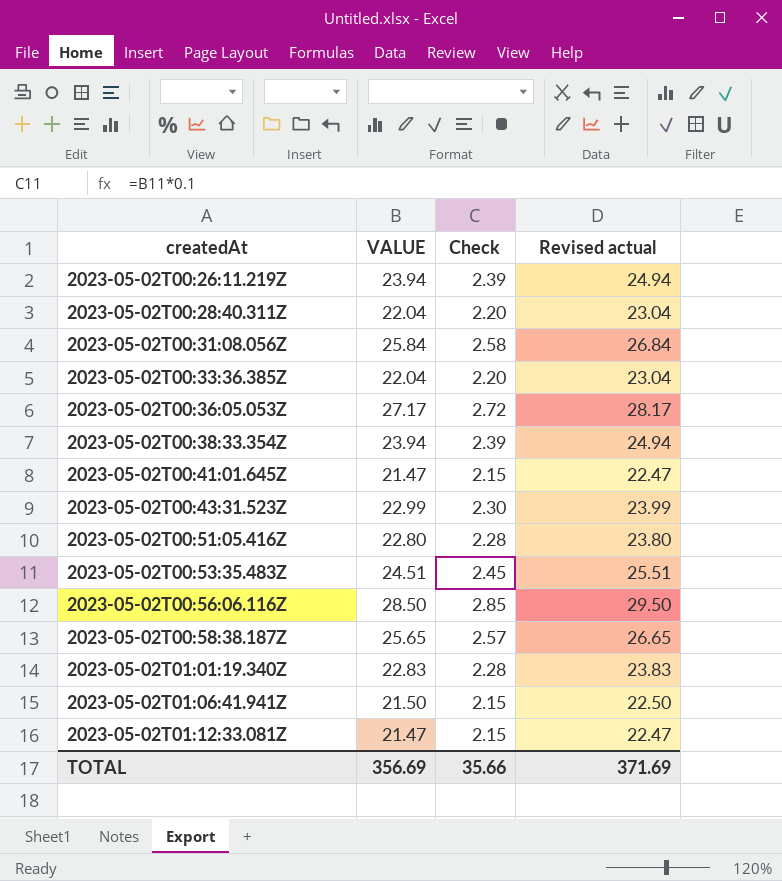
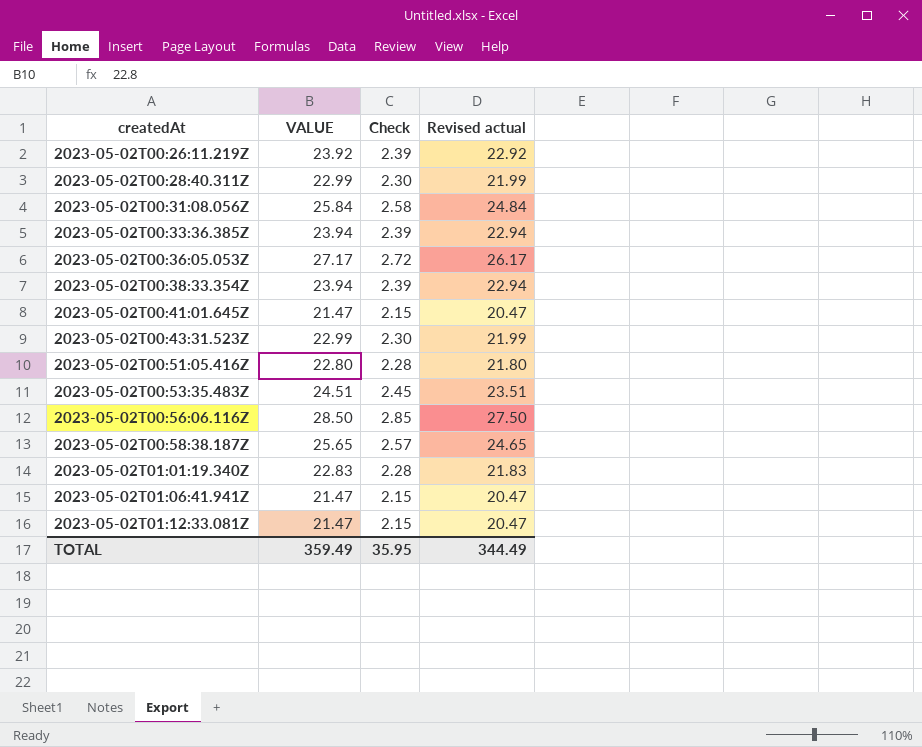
column Revised actual | formula: [VALUE] + 1 -> [VALUE] - 1
2023-05-02T00:26:11.219Z | VALUE: 23.94 -> 23.92
2023-05-02T00:28:40.311Z | VALUE: 22.04 -> 22.99
2023-05-02T00:28:40.311Z | Check: 2.20 -> 2.30
2023-05-02T00:33:36.385Z | VALUE: 22.04 -> 23.94
2023-05-02T00:33:36.385Z | Check: 2.20 -> 2.39
2023-05-02T01:06:41.941Z | VALUE: 21.50 -> 21.47
TOTAL | VALUE: 356.69 -> 359.49
TOTAL | Check: 35.66 -> 35.95
TOTAL | Revised actual: 371.69 -> 344.49

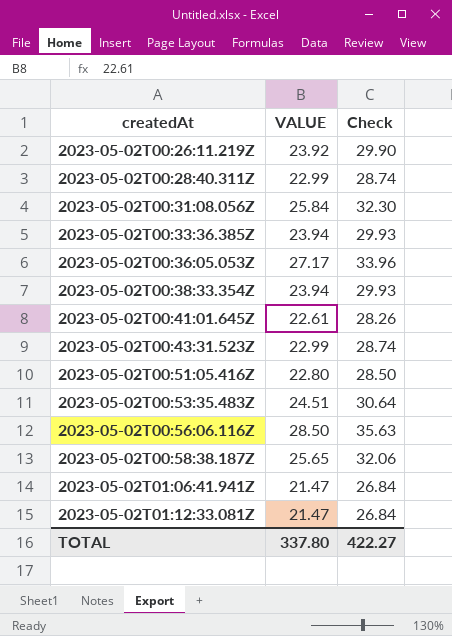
column Revised actual | formula: [VALUE] - 1 -> none
column Check | formula: [VALUE] * 0.1 -> [VALUE] * 1.25
row 2023-05-02T01:01:19.340Z: 22.83 | 2.28 | 21.83 -> none
2023-05-02T00:41:01.645Z | VALUE: 21.47 -> 22.61
TOTAL | VALUE: 359.49 -> 337.80
TOTAL | Check: 35.95 -> 422.27

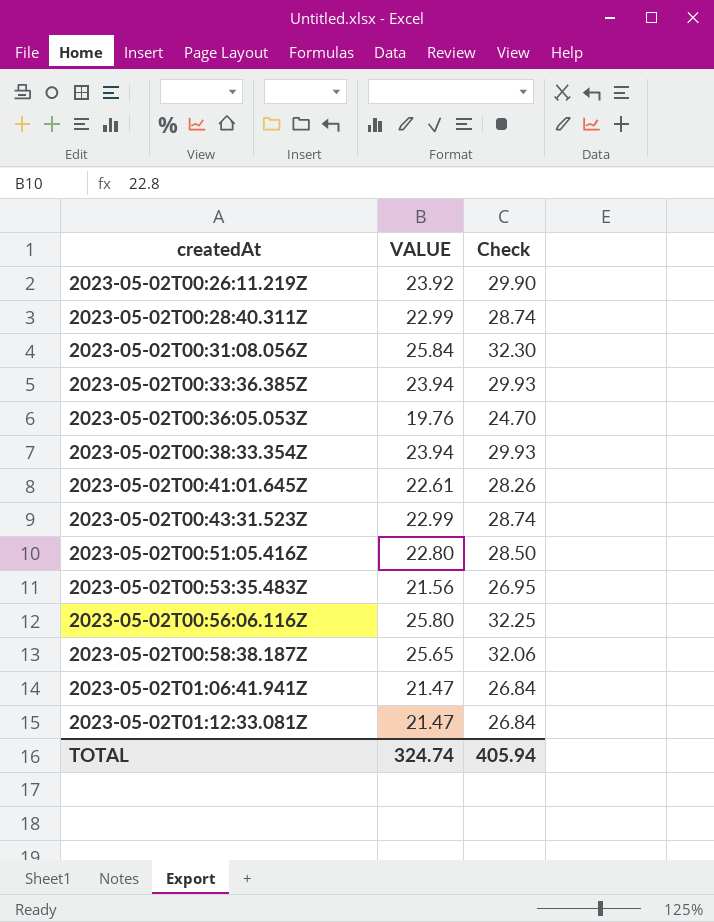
2023-05-02T00:36:05.053Z | VALUE: 27.17 -> 19.76
2023-05-02T00:36:05.053Z | Check: 33.96 -> 24.70
2023-05-02T00:53:35.483Z | VALUE: 24.51 -> 21.56
2023-05-02T00:53:35.483Z | Check: 30.64 -> 26.95
2023-05-02T00:56:06.116Z | VALUE: 28.50 -> 25.80
2023-05-02T00:56:06.116Z | Check: 35.63 -> 32.25
TOTAL | VALUE: 337.80 -> 324.74
TOTAL | Check: 422.27 -> 405.94

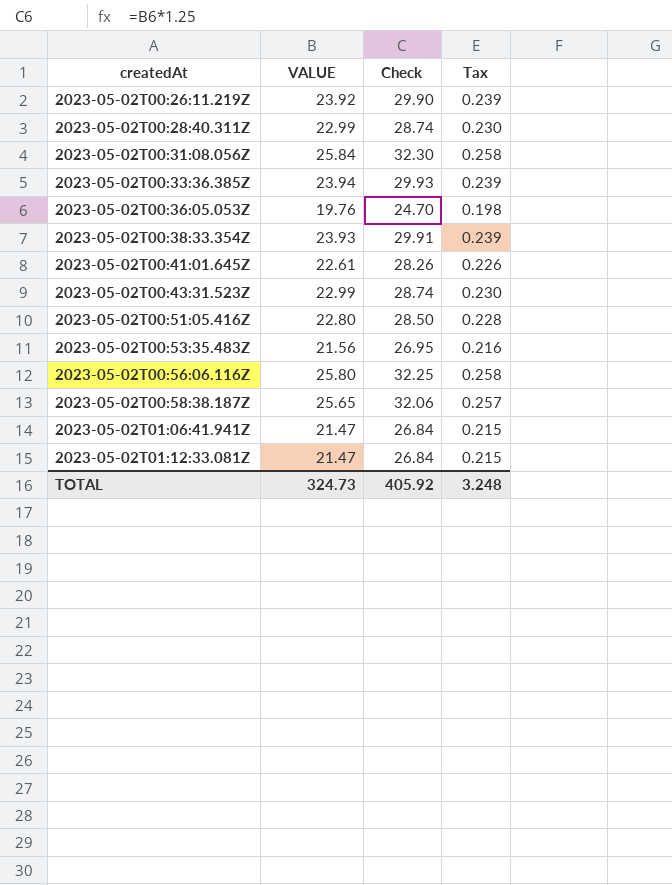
column Tax | formula: none -> [VALUE] * 0.01
2023-05-02T00:38:33.354Z | VALUE: 23.94 -> 23.93
2023-05-02T00:38:33.354Z | Check: 29.93 -> 29.91
TOTAL | VALUE: 324.74 -> 324.73
TOTAL | Check: 405.94 -> 405.92

